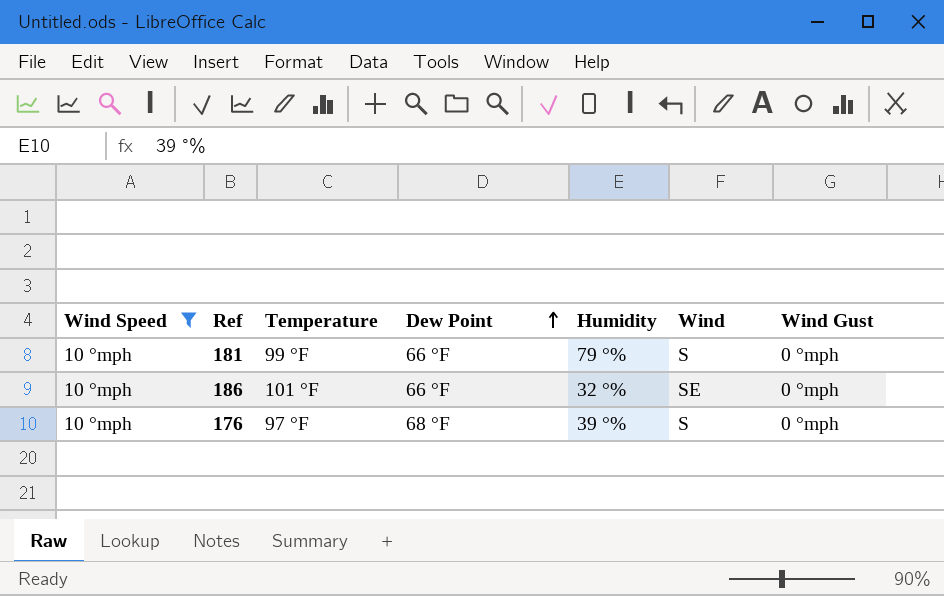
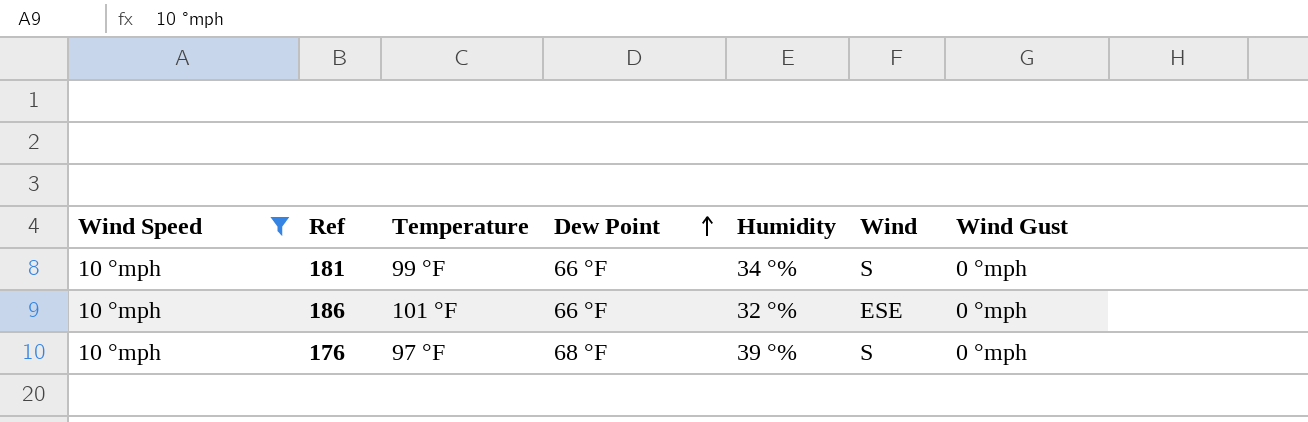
181 | Humidity: 79 °% -> 34 °%
186 | Wind: SE -> ESE

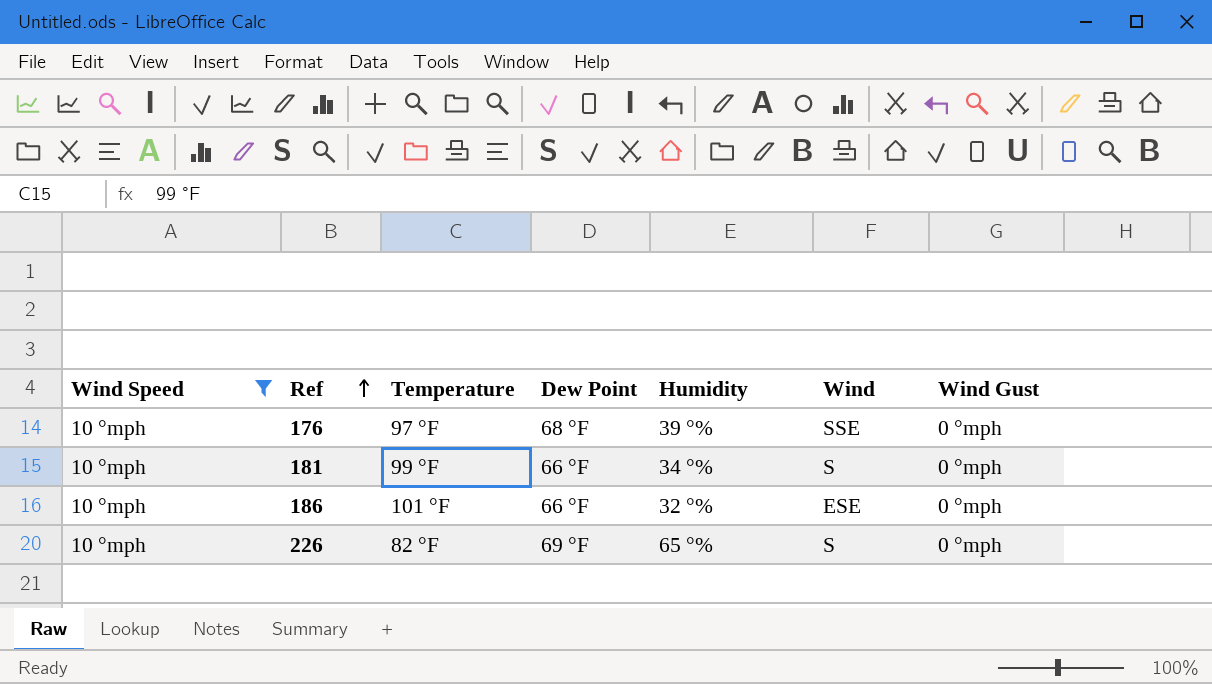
row order: Dew Point ascending -> Ref ascending
176 | Wind: S -> SSE
row 226: none -> 10 °mph | 82 °F | 69 °F | 65 °% | S | 0 °mph

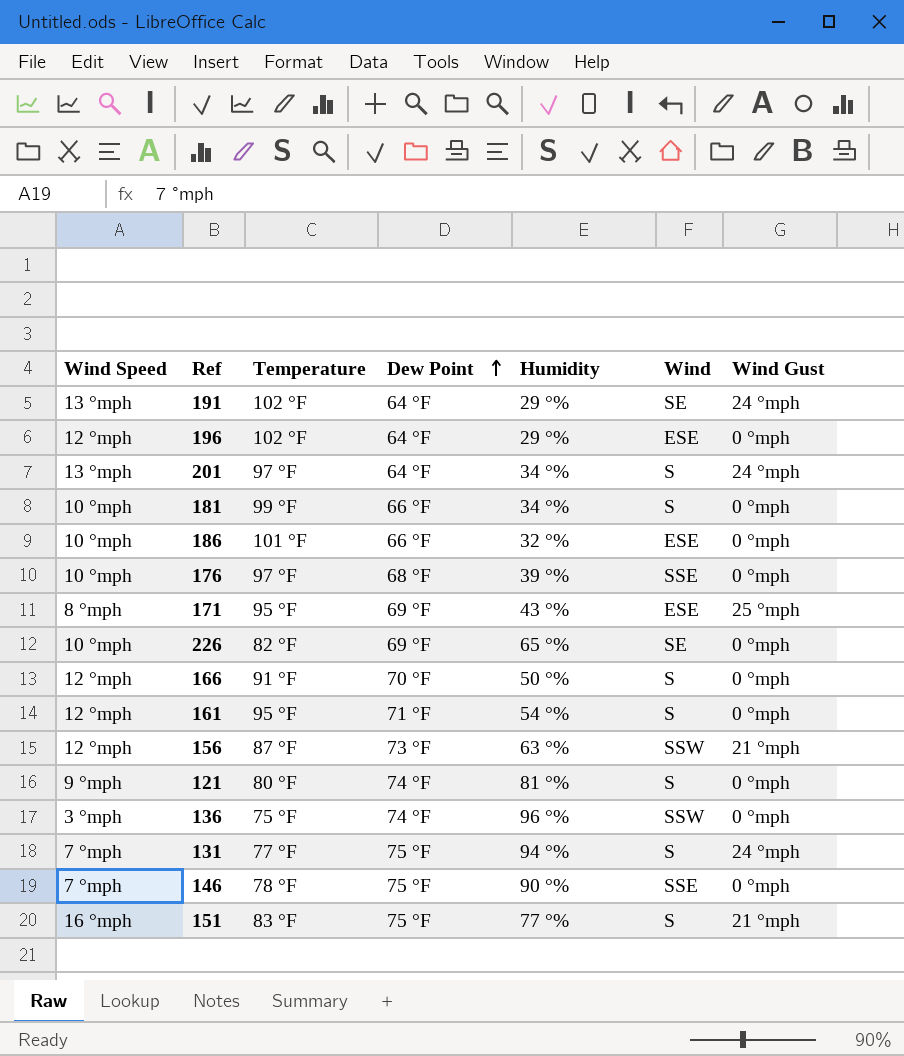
filter: Wind Speed = 10 °mph -> none
row order: Ref ascending -> Dew Point ascending
226 | Wind: S -> SE

